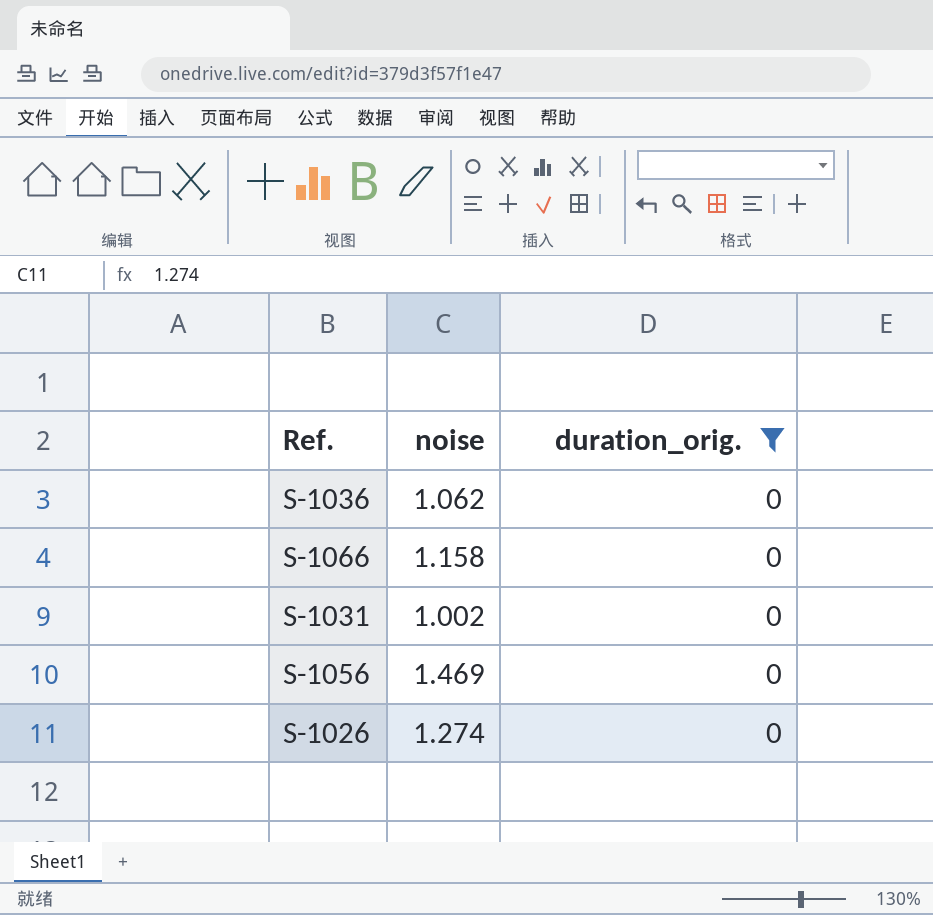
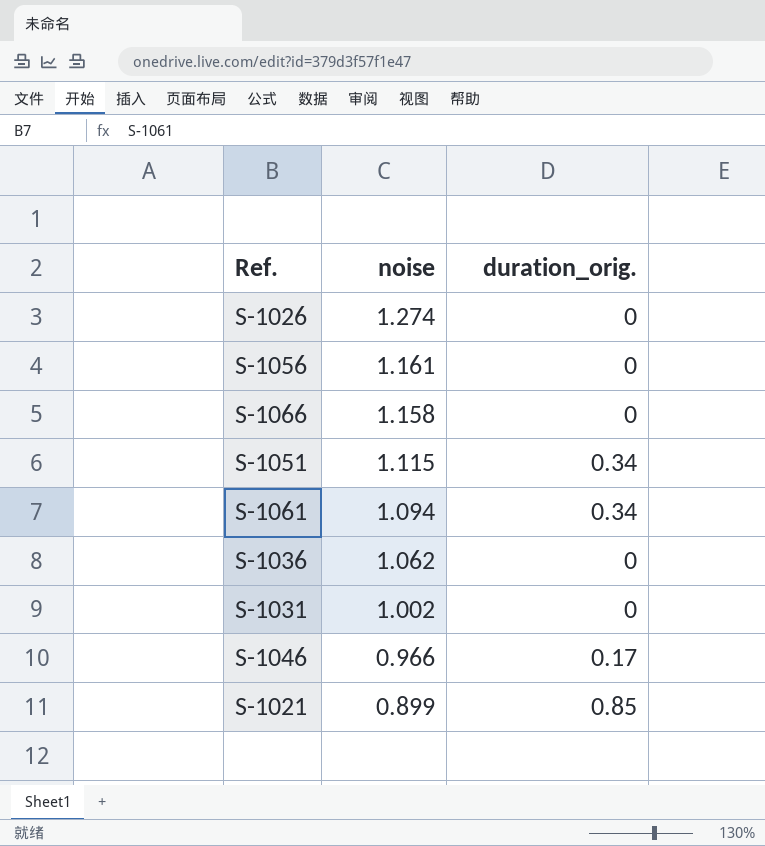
filter: duration_orig. = 0 -> none
row order: none -> noise descending
S-1056 | noise: 1.469 -> 1.161

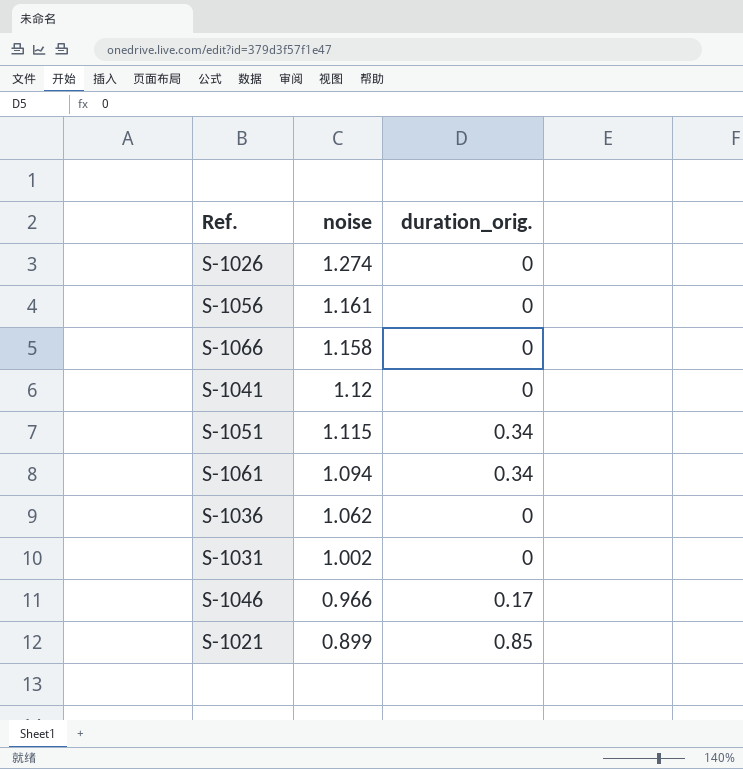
row S-1041: none -> 1.12 | 0

